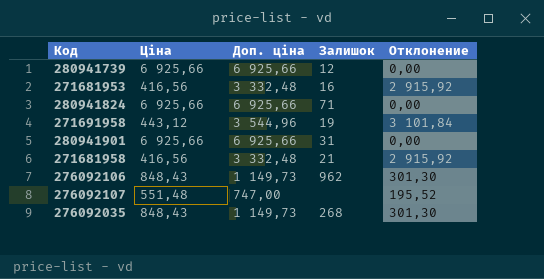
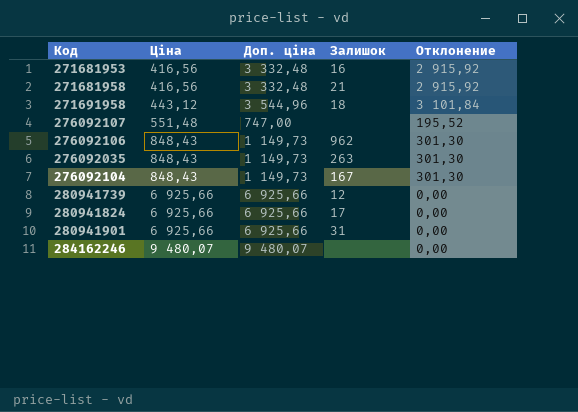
row order: none -> Ціна ascending
271691958 | Залишок: 19 -> 18
276092035 | Залишок: 268 -> 263
row 276092104: none -> 848,43 | 1 149,73 | 167 | 301,30
280941824 | Залишок: 71 -> 17
row 284162246: none -> 9 480,07 | 9 480,07 | none | 0,00

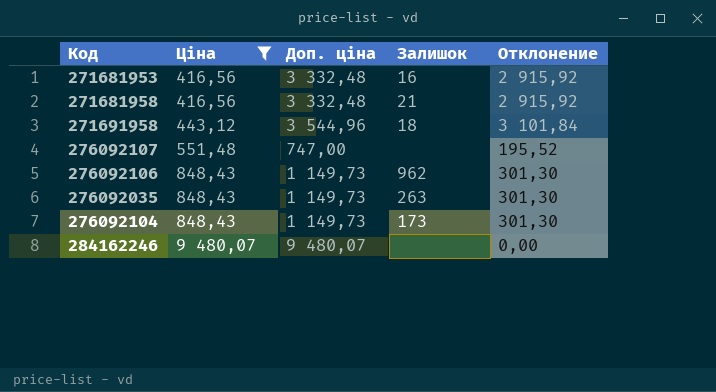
filter: none -> Ціна != 6 925,66
276092104 | Залишок: 167 -> 173

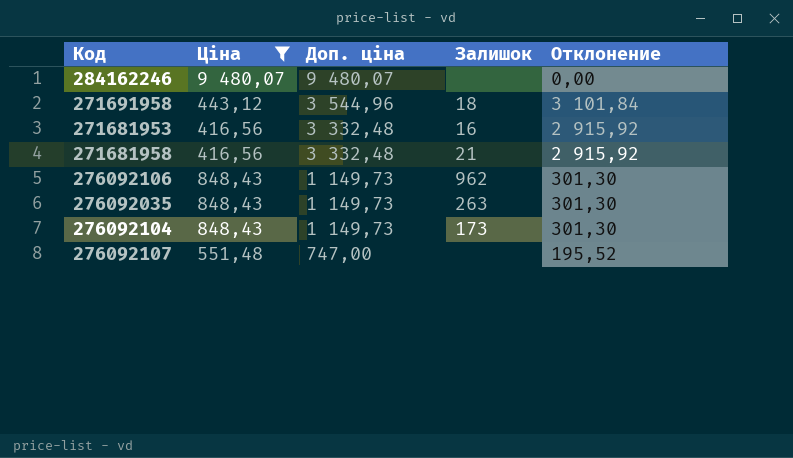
row order: Ціна ascending -> Доп. ціна descending

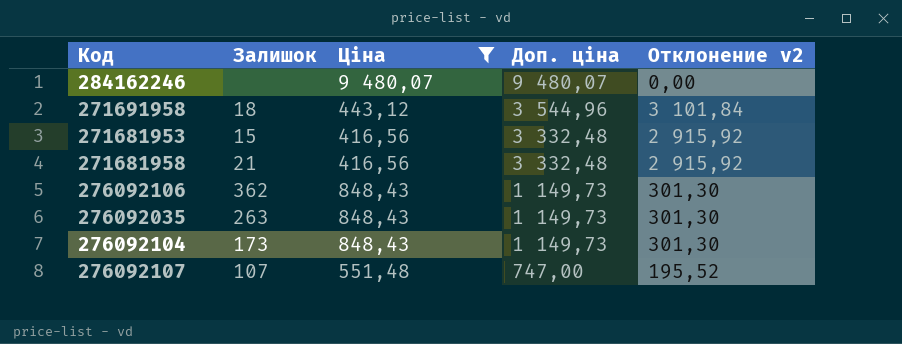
column Залишок | position: 4 -> 2
column name: Отклонение -> Отклонение v2
271681953 | Залишок: 16 -> 15
276092106 | Залишок: 962 -> 362
276092107 | Залишок: none -> 107

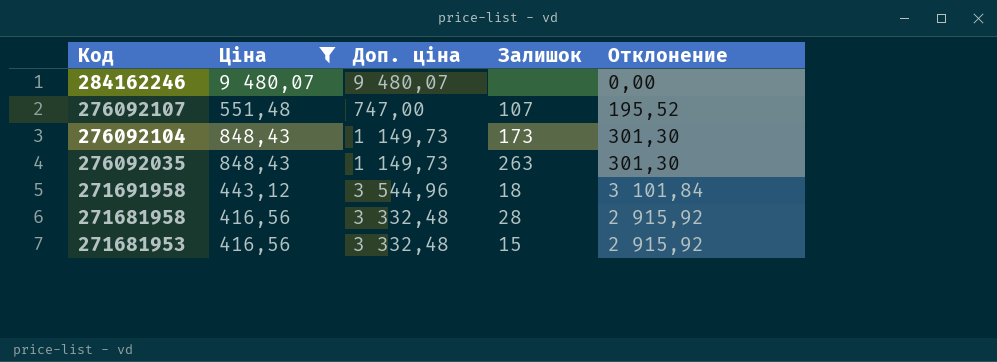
row order: Доп. ціна descending -> Код descending
column Залишок | position: 2 -> 4
column name: Отклонение v2 -> Отклонение
row 276092106: 362 | 848,43 | 1 149,73 | 301,30 -> none
271681958 | Залишок: 21 -> 28

